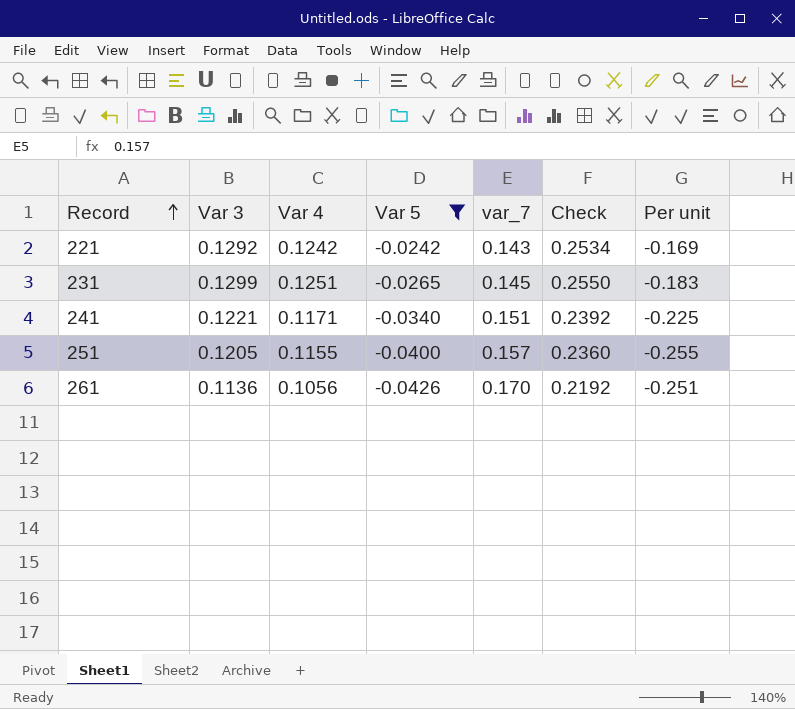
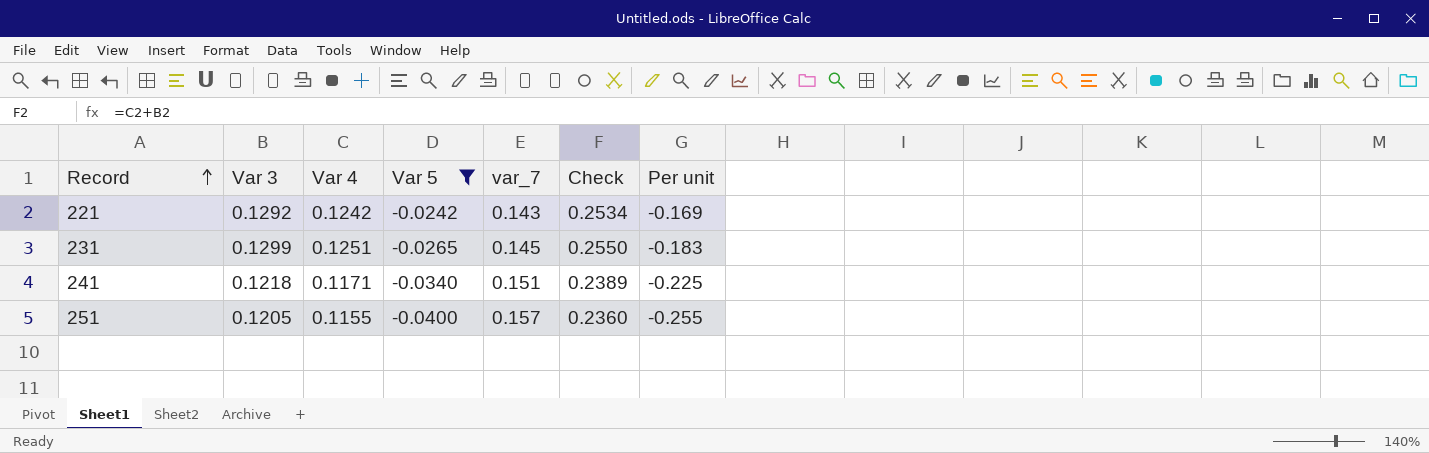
row 261: 0.1136 | 0.1056 | -0.0426 | 0.170 | 0.2192 | -0.251 -> none
241 | Var 3: 0.1221 -> 0.1218
241 | Check: 0.2392 -> 0.2389

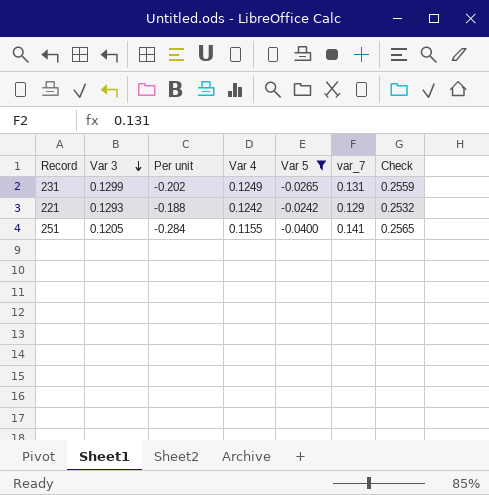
row order: Record ascending -> Var 3 descending
column Per unit | position: 7 -> 3
column Check | formula: [Var 3] + [Var 4] -> [Var 4] + [var_7]
row 241: 0.1218 | 0.1171 | -0.0340 | 0.151 | 0.2389 | -0.225 -> none
231 | Per unit: -0.183 -> -0.202
231 | Var 4: 0.1251 -> 0.1249
231 | var_7: 0.145 -> 0.131
221 | Var 3: 0.1292 -> 0.1293
221 | Per unit: -0.169 -> -0.188
221 | var_7: 0.143 -> 0.129
251 | Per unit: -0.255 -> -0.284
251 | var_7: 0.157 -> 0.141

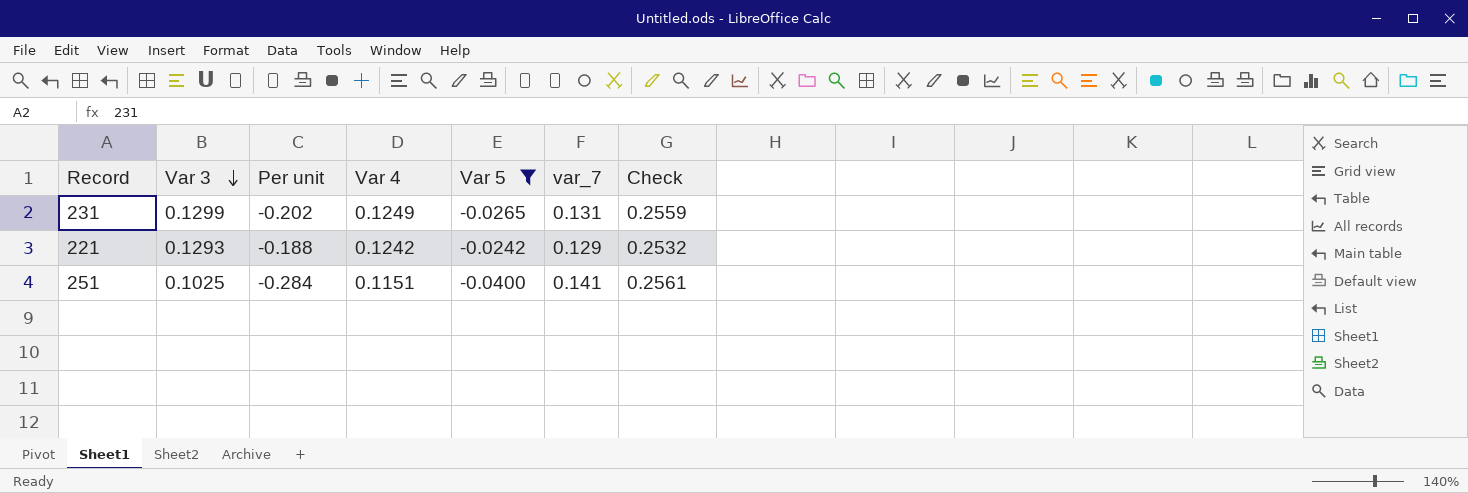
251 | Var 3: 0.1205 -> 0.1025
251 | Var 4: 0.1155 -> 0.1151
251 | Check: 0.2565 -> 0.2561

